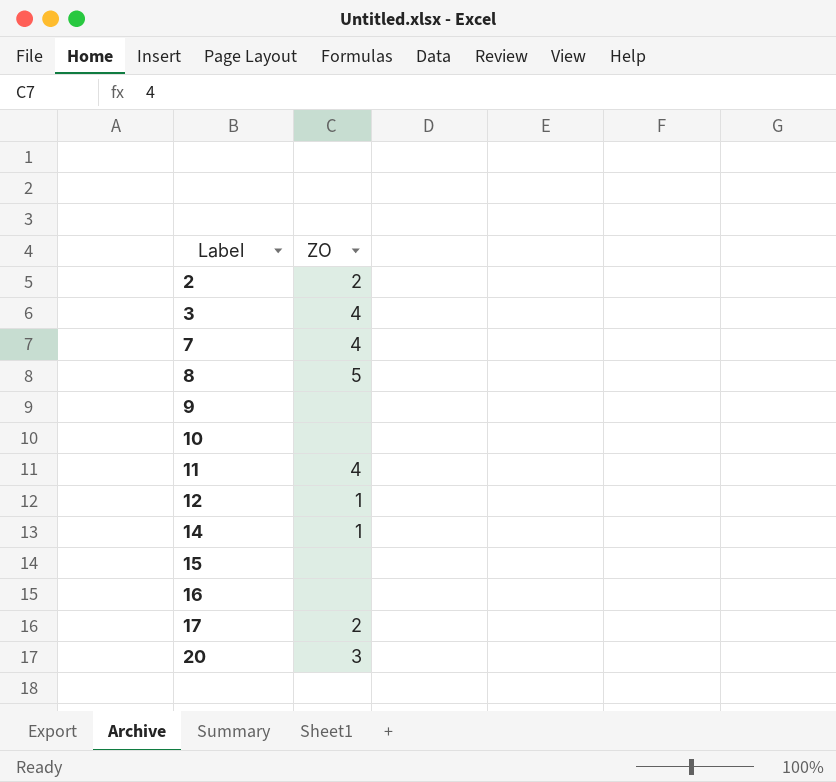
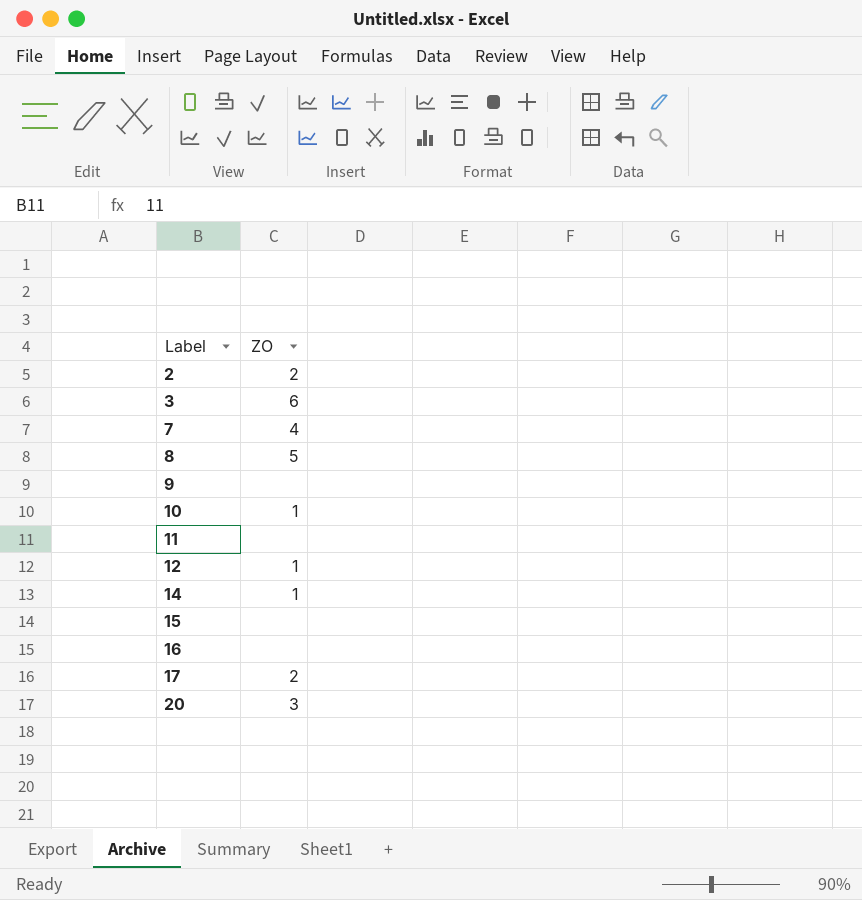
3 | ZO: 4 -> 6
10 | ZO: none -> 1
11 | ZO: 4 -> none

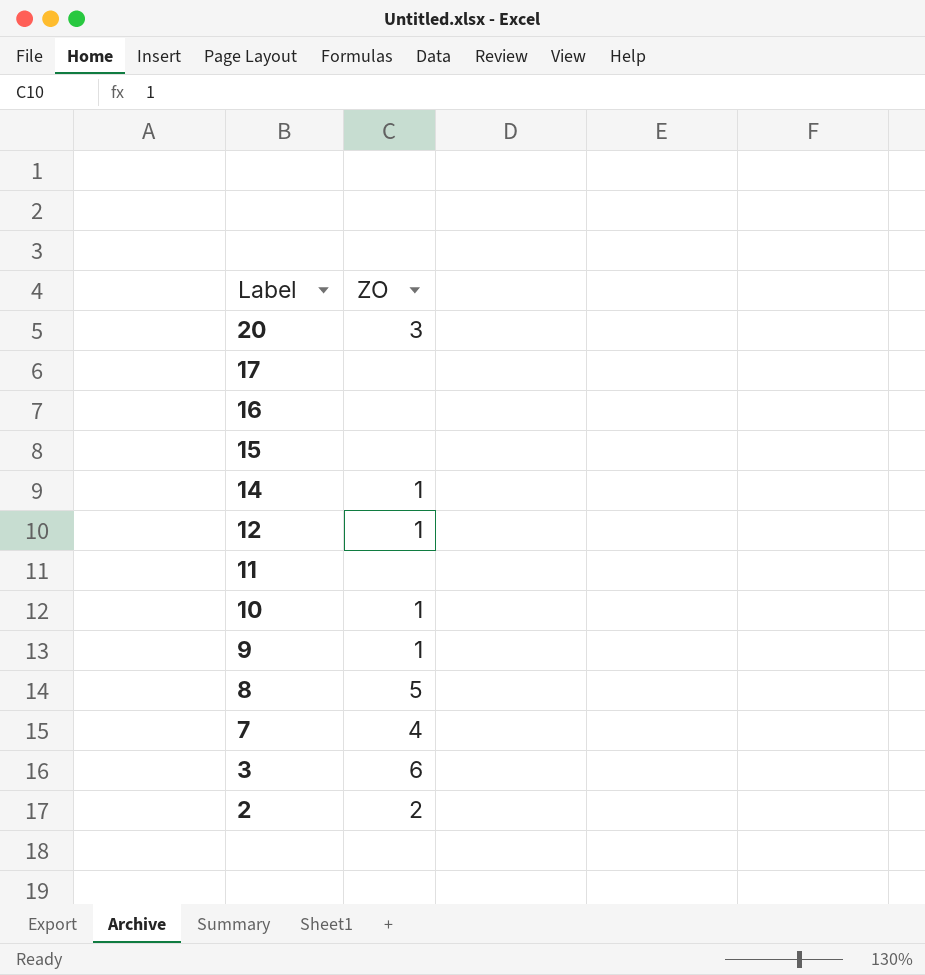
row order: Label ascending -> Label descending
17 | ZO: 2 -> none
9 | ZO: none -> 1

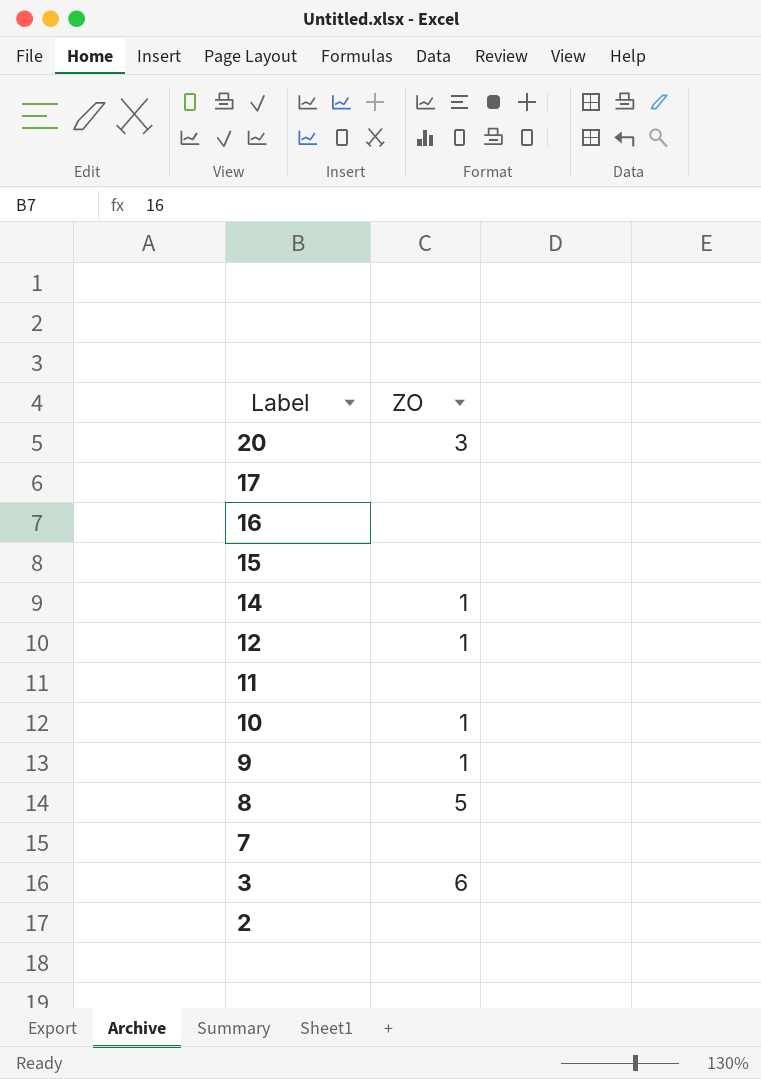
7 | ZO: 4 -> none
2 | ZO: 2 -> none

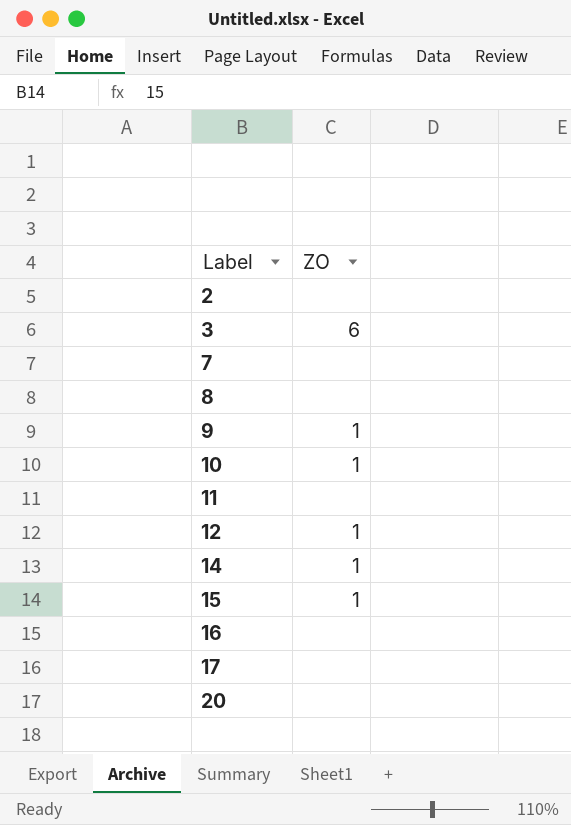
row order: Label descending -> Label ascending
8 | ZO: 5 -> none
15 | ZO: none -> 1
20 | ZO: 3 -> none

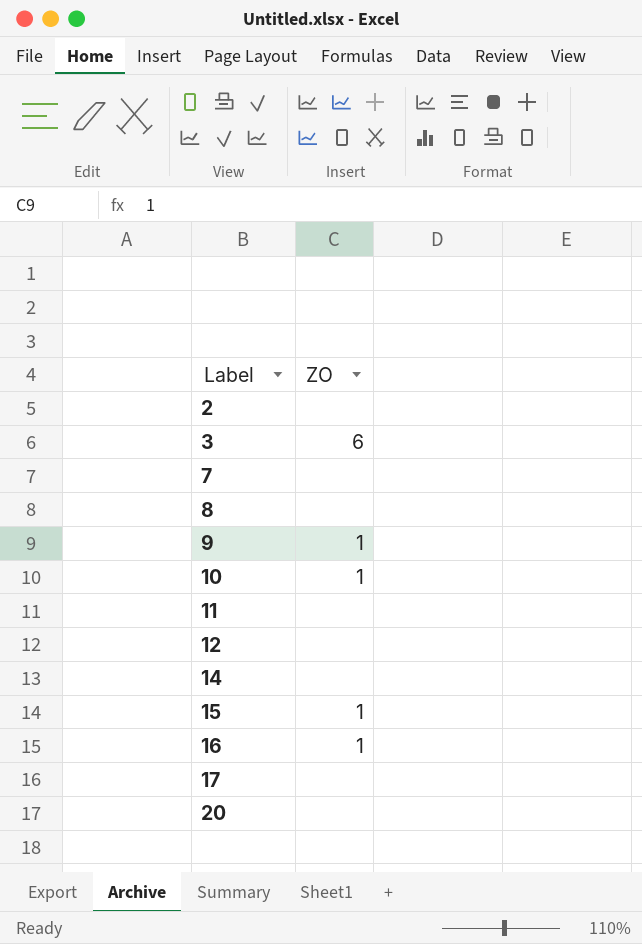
12 | ZO: 1 -> none
14 | ZO: 1 -> none
16 | ZO: none -> 1

